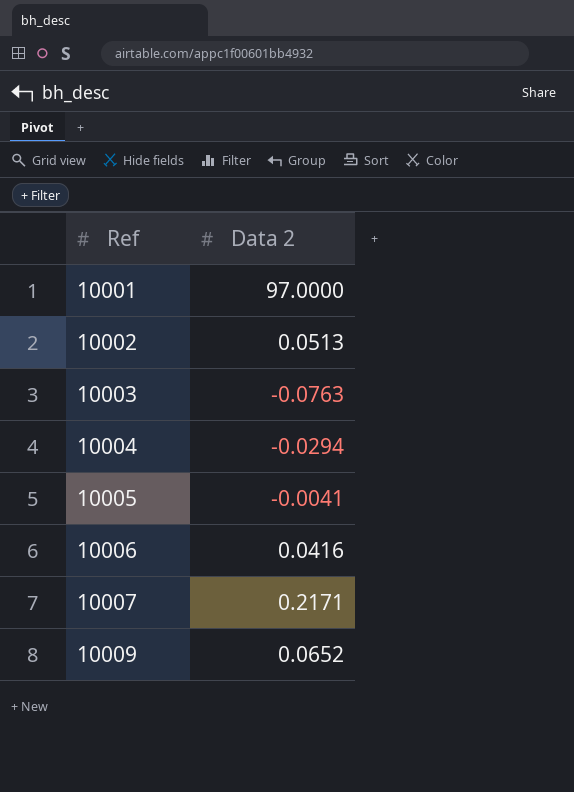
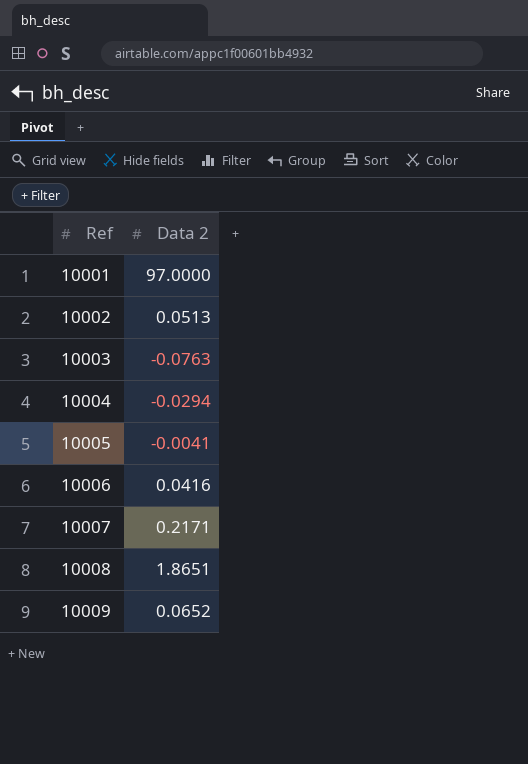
row 10008: none -> 1.8651

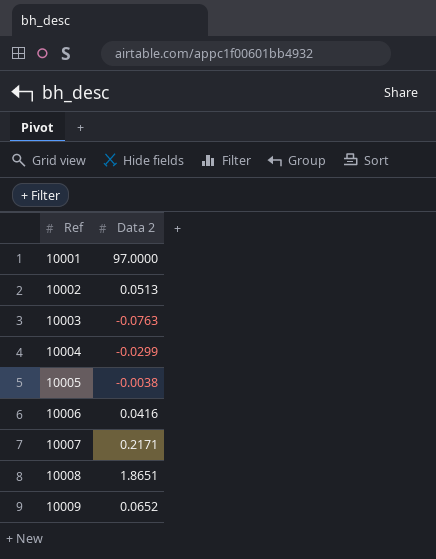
10004 | Data 2: -0.0294 -> -0.0299
10005 | Data 2: -0.0041 -> -0.0038

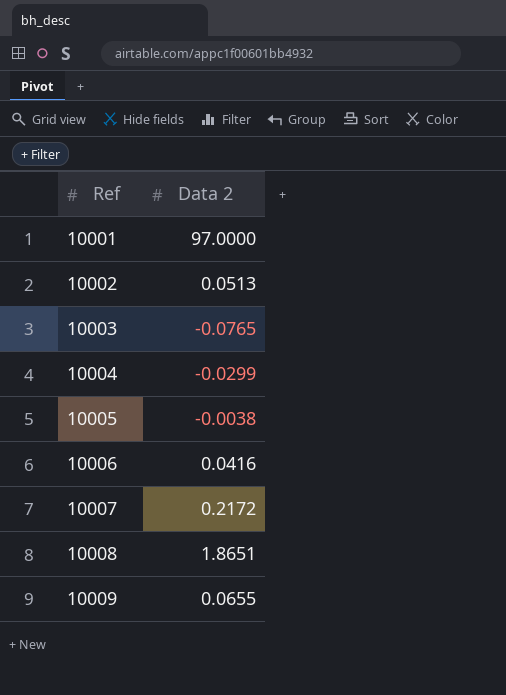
10003 | Data 2: -0.0763 -> -0.0765
10007 | Data 2: 0.2171 -> 0.2172
10009 | Data 2: 0.0652 -> 0.0655

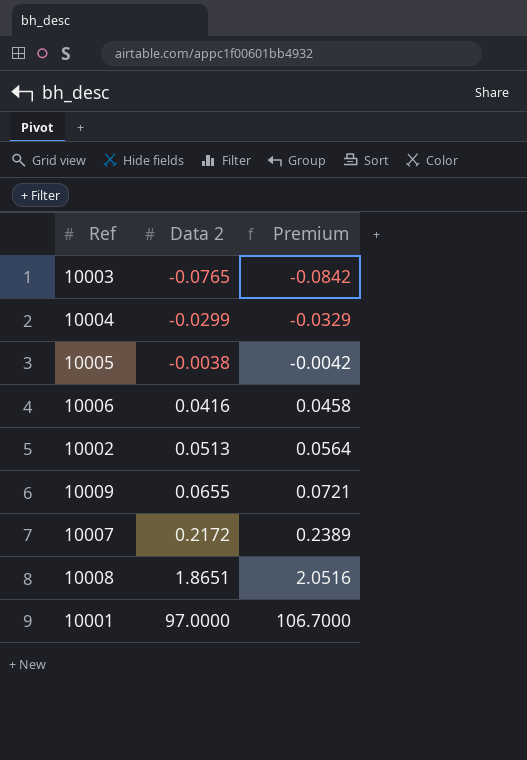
row order: Ref ascending -> Data 2 ascending
column Premium | formula: none -> [Data 2] * 1.1

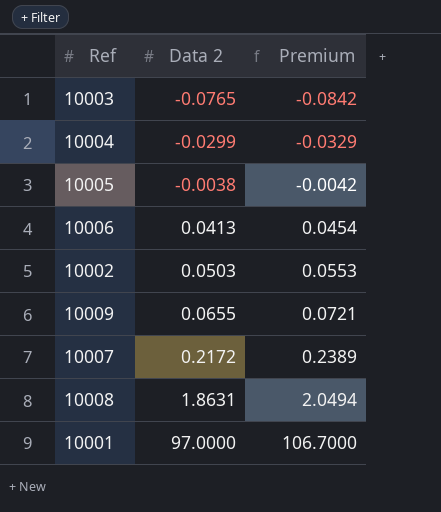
10006 | Data 2: 0.0416 -> 0.0413
10006 | Premium: 0.0458 -> 0.0454
10002 | Data 2: 0.0513 -> 0.0503
10002 | Premium: 0.0564 -> 0.0553
10008 | Data 2: 1.8651 -> 1.8631
10008 | Premium: 2.0516 -> 2.0494

